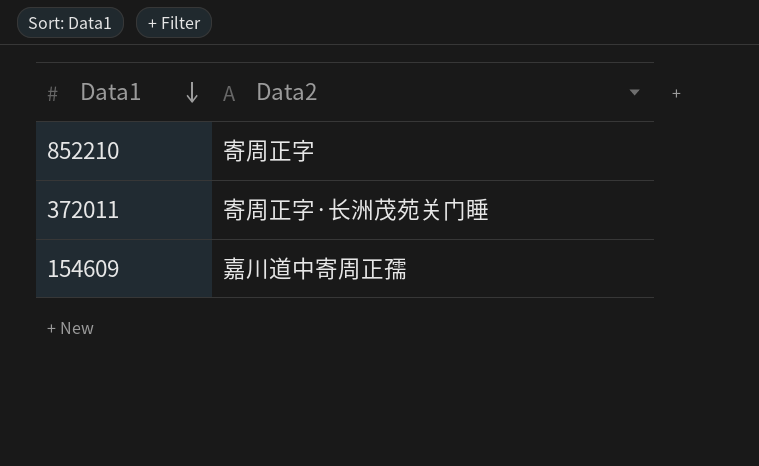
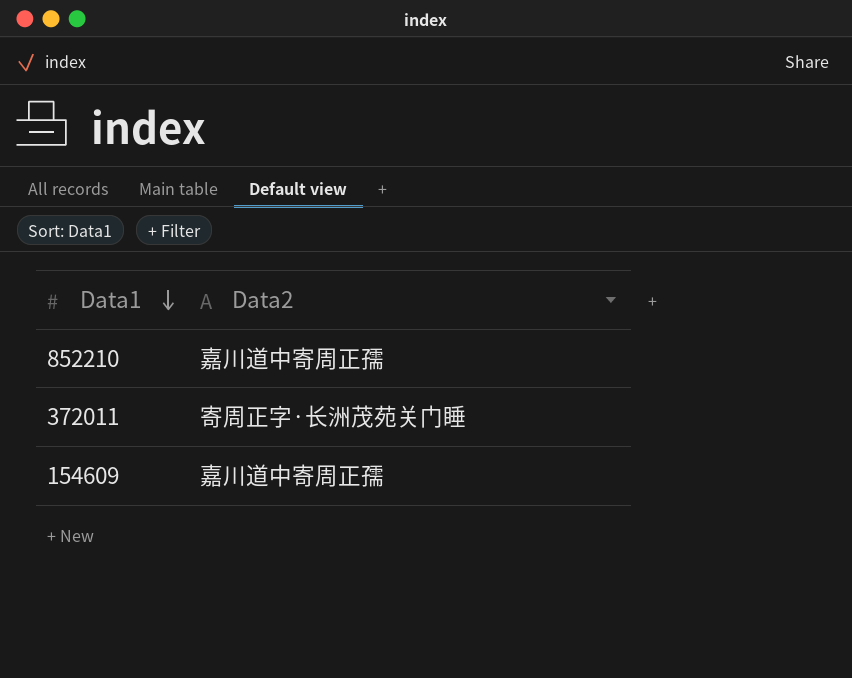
852210 | Data2: 寄周正字 -> 嘉川道中寄周正孺

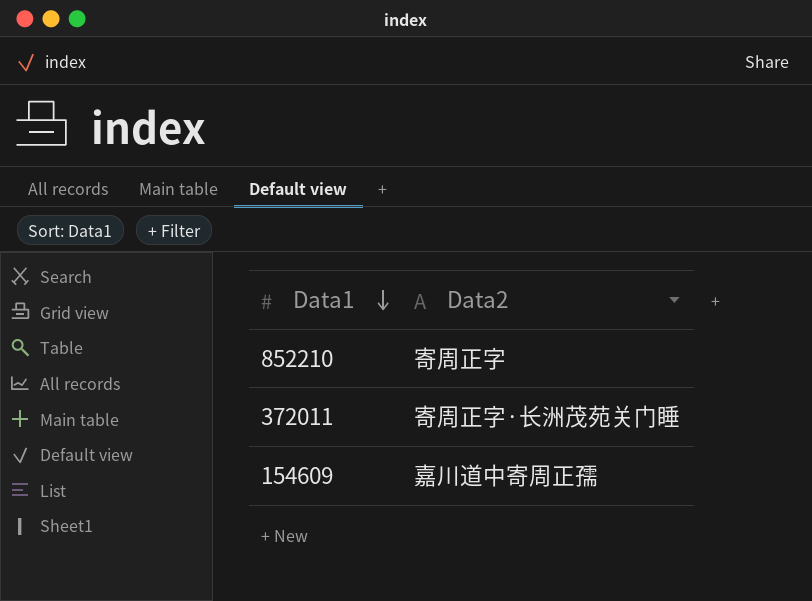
852210 | Data2: 嘉川道中寄周正孺 -> 寄周正字

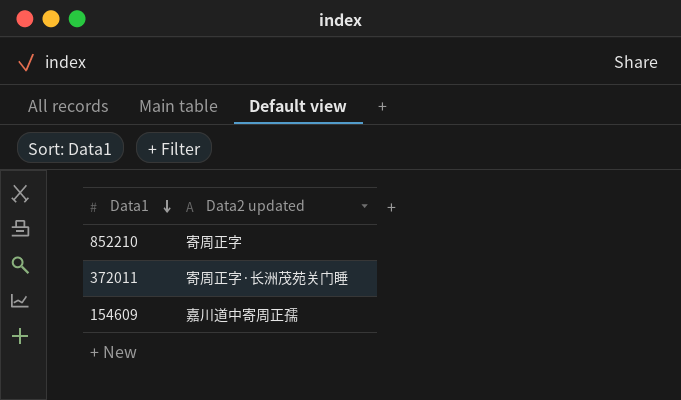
column name: Data2 -> Data2 updated

